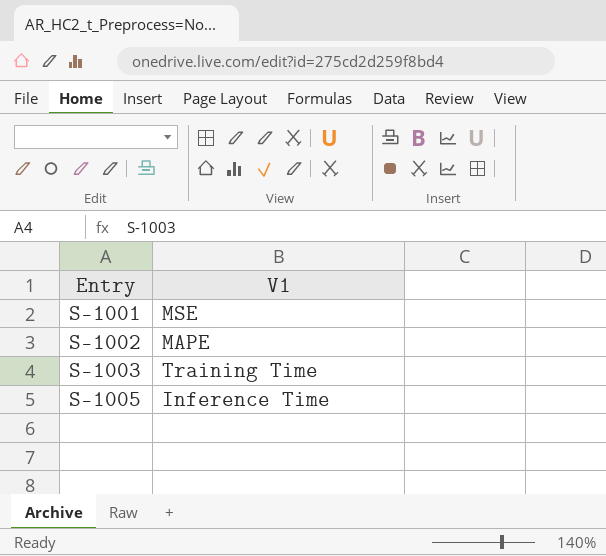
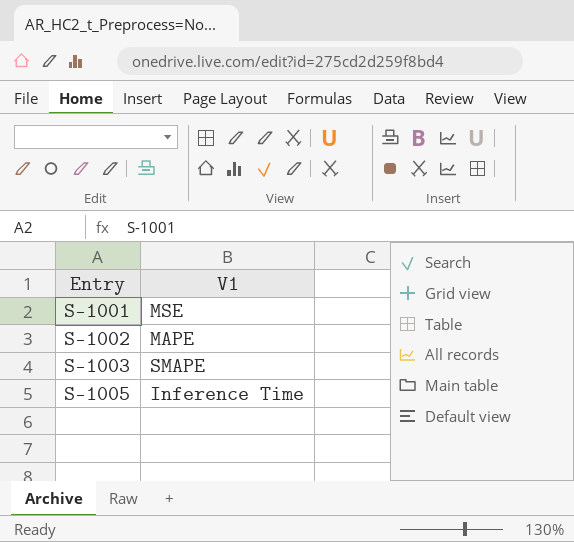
S-1003 | V1: Training Time -> SMAPE

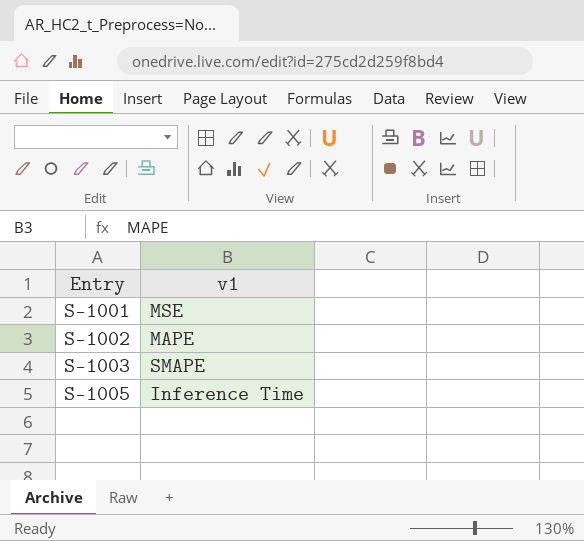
column name: V1 -> v1

